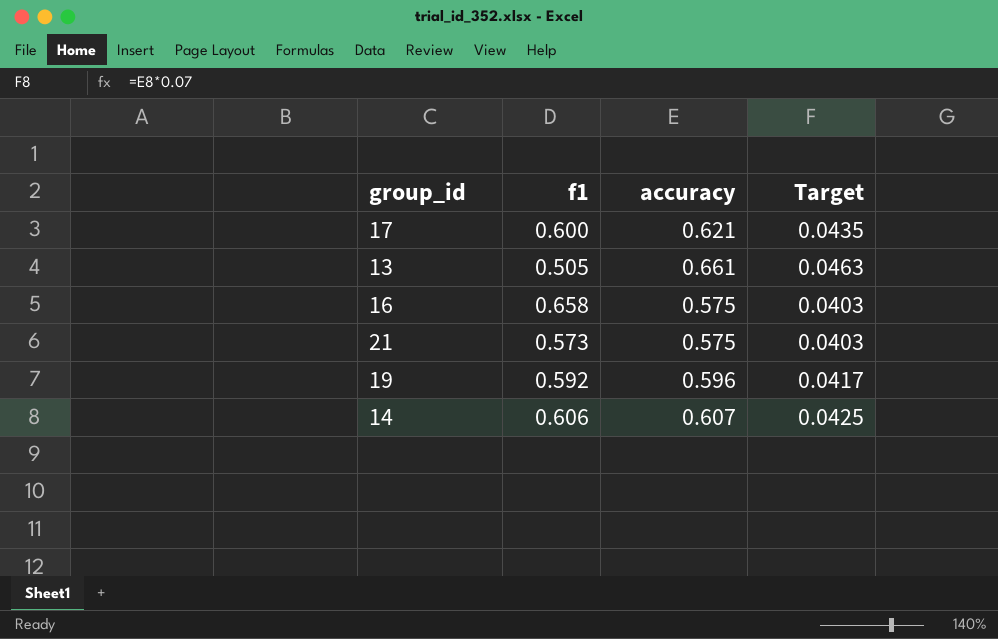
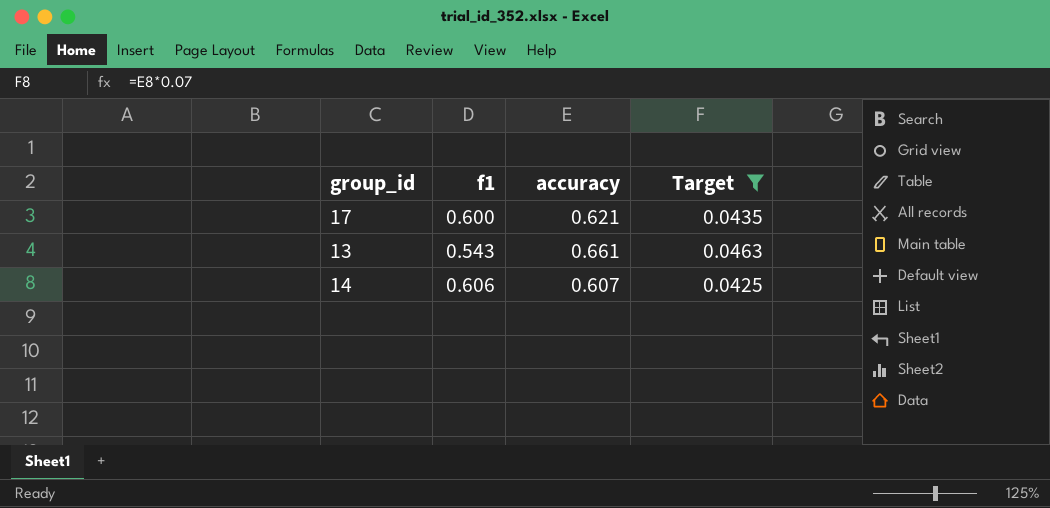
filter: none -> Target >= 0.0425
13 | f1: 0.505 -> 0.543

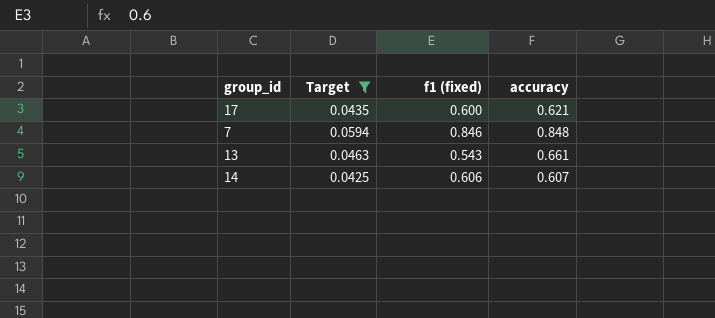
column Target | position: 4 -> 2
column name: f1 -> f1 (fixed)
row 7: none -> 0.0594 | 0.846 | 0.848

